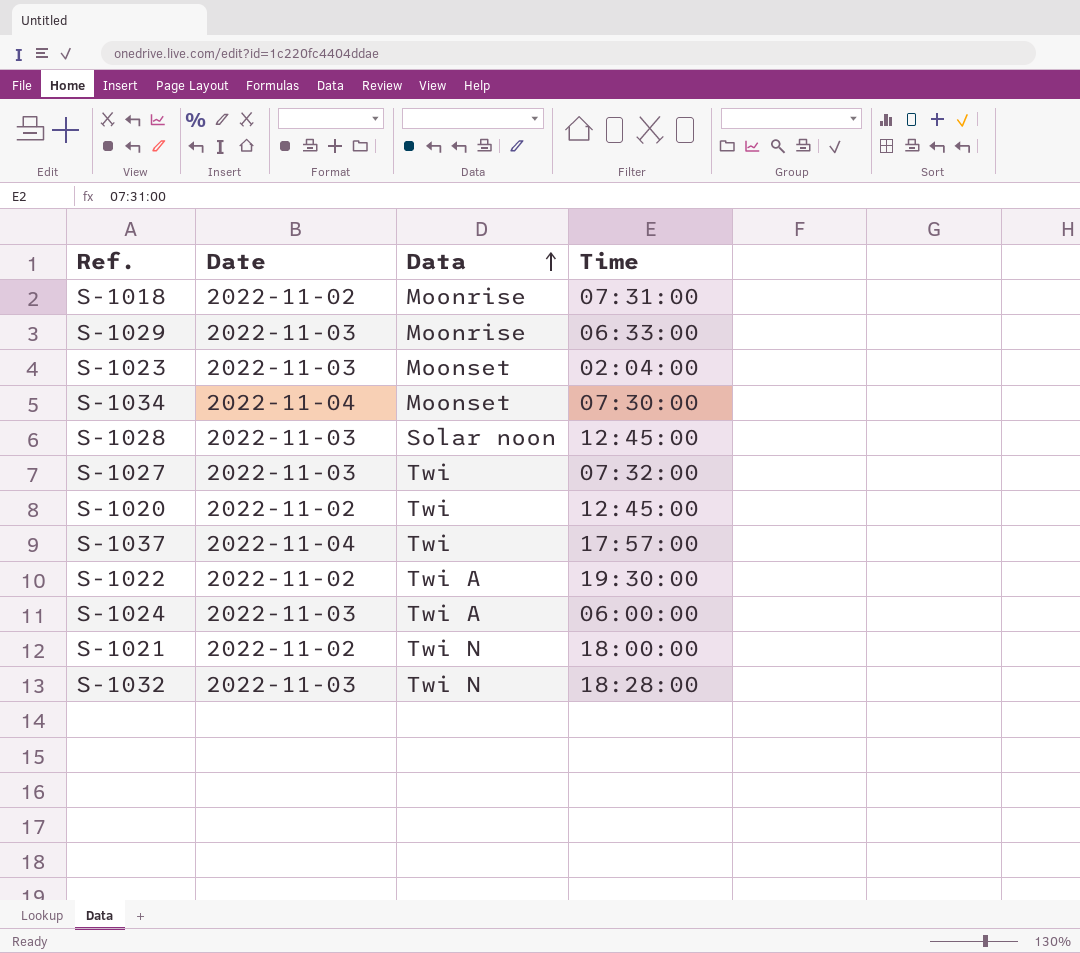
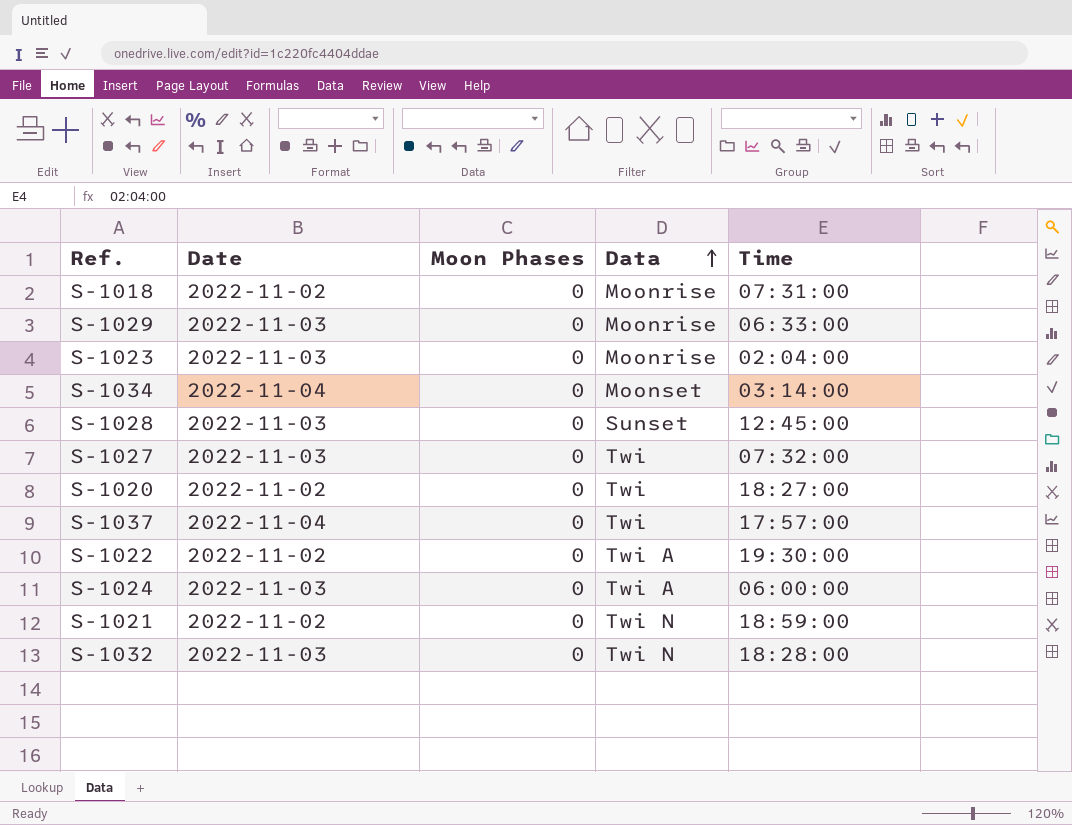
column Moon Phases | position: none -> 3
S-1023 | Data: Moonset -> Moonrise
S-1034 | Time: 07:30:00 -> 03:14:00
S-1028 | Data: Solar noon -> Sunset
S-1020 | Time: 12:45:00 -> 18:27:00
S-1021 | Time: 18:00:00 -> 18:59:00

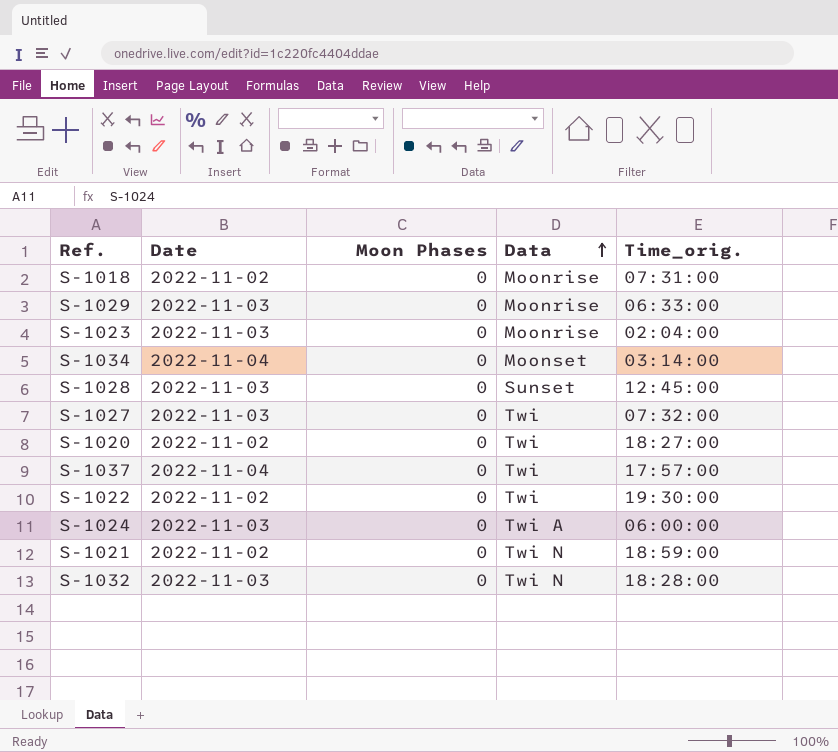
column name: Time -> Time_orig.
S-1022 | Data: Twi A -> Twi

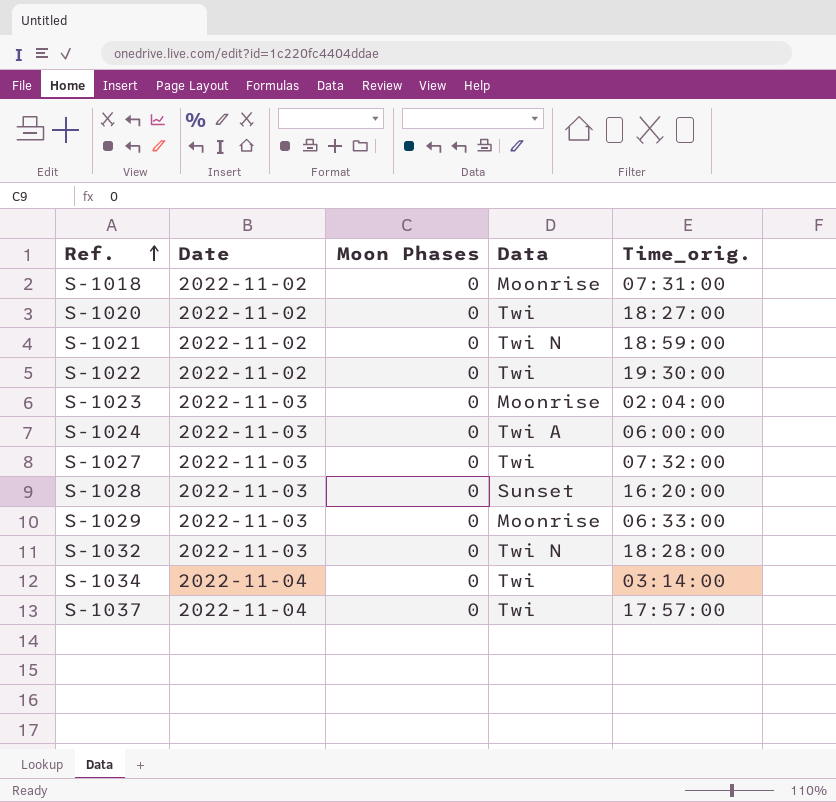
row order: Data ascending -> Ref. ascending
S-1028 | Time_orig.: 12:45:00 -> 16:20:00
S-1034 | Data: Moonset -> Twi

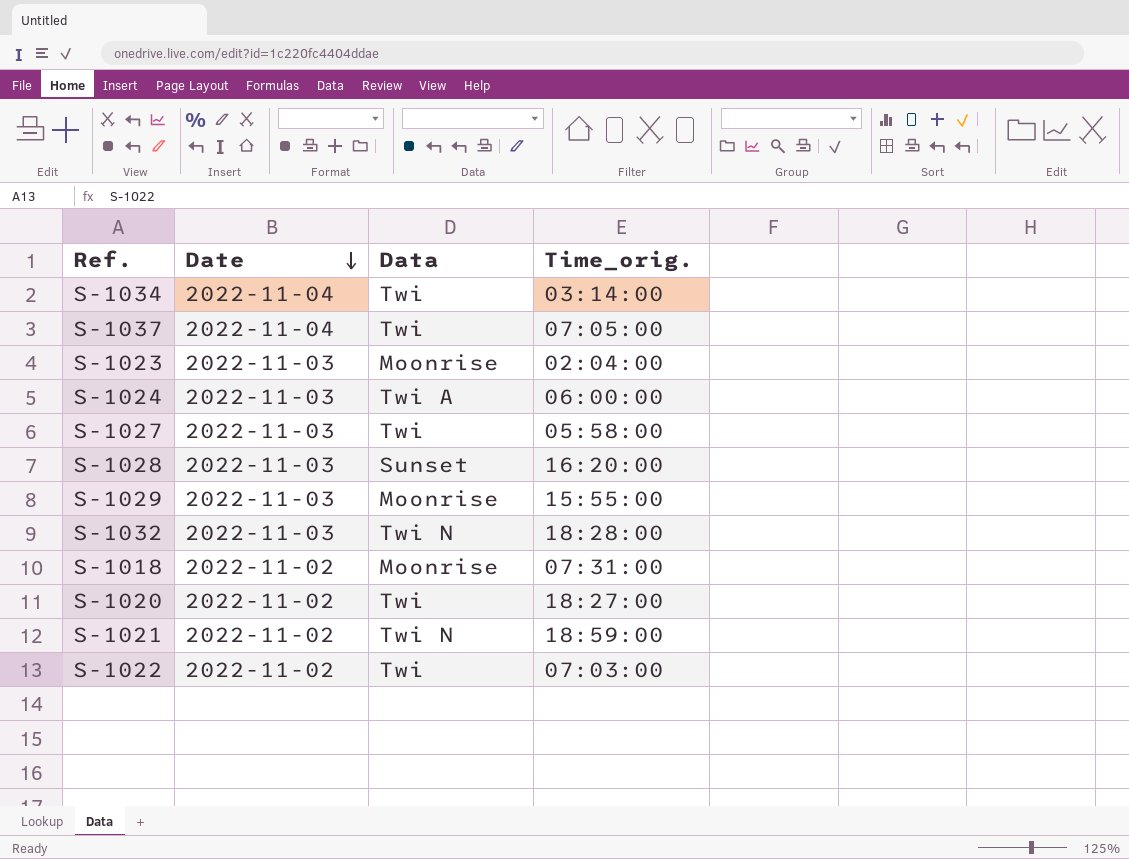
row order: Ref. ascending -> Date descending
column Moon Phases | position: 3 -> none
S-1037 | Time_orig.: 17:57:00 -> 07:05:00
S-1027 | Time_orig.: 07:32:00 -> 05:58:00
S-1029 | Time_orig.: 06:33:00 -> 15:55:00
S-1022 | Time_orig.: 19:30:00 -> 07:03:00

